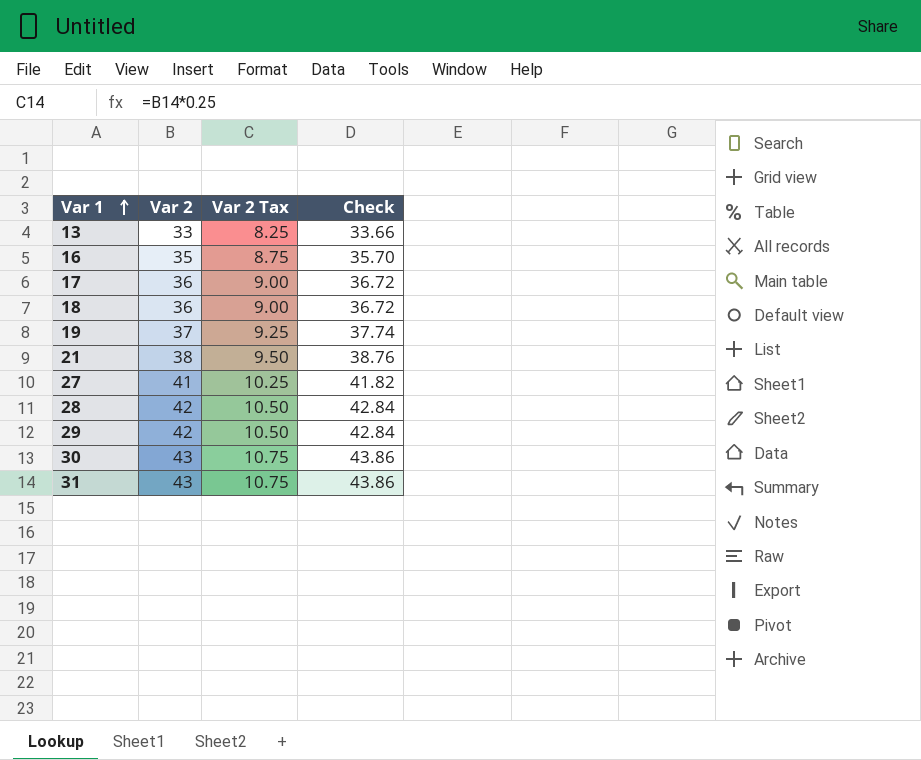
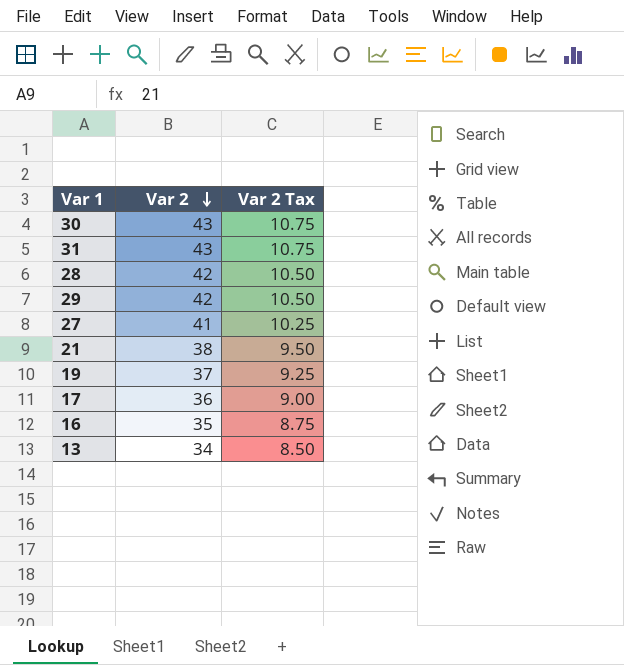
row order: Var 1 ascending -> Var 2 descending
column Check | formula: [Var 2] * 1.02 -> none
row 18: 36 | 9.00 | 36.72 -> none
13 | Var 2: 33 -> 34
13 | Var 2 Tax: 8.25 -> 8.50

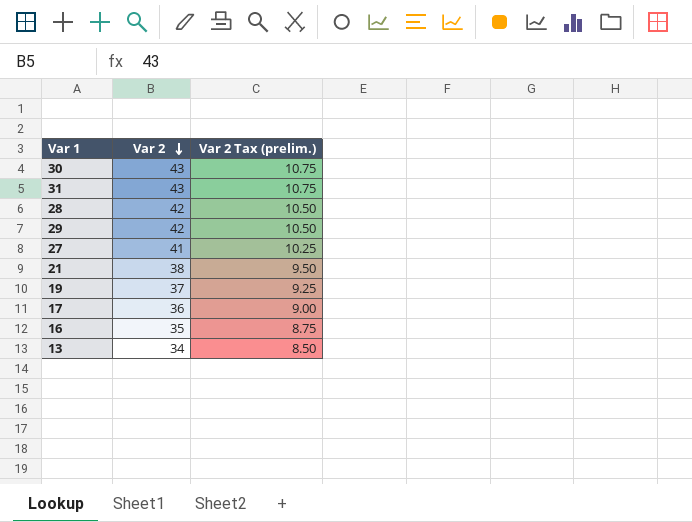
column name: Var 2 Tax -> Var 2 Tax (prelim.)

